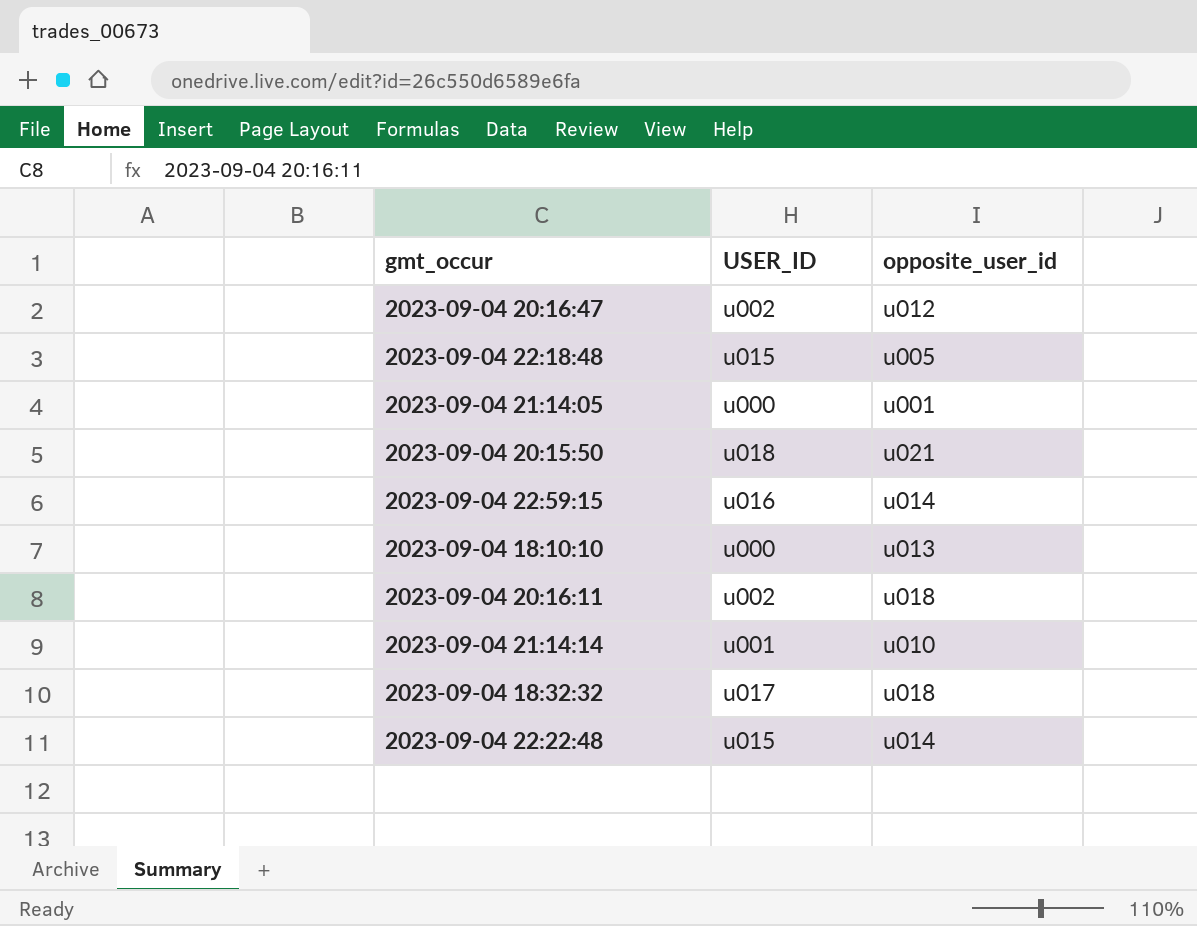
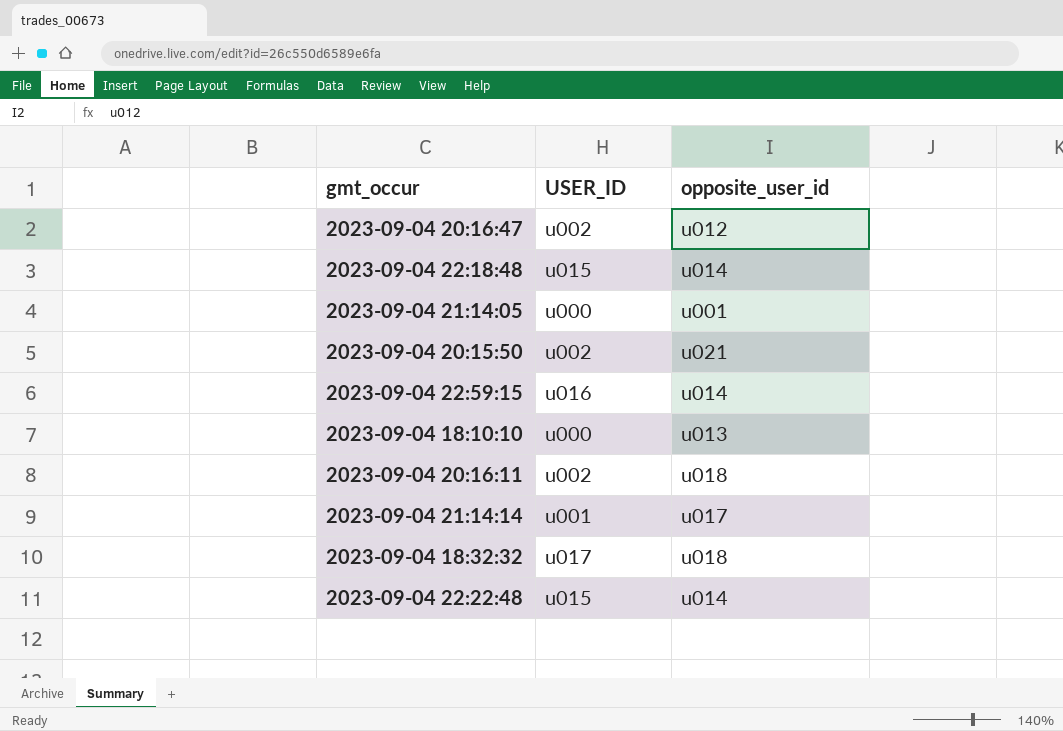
2023-09-04 22:18:48 | opposite_user_id: u005 -> u014
2023-09-04 20:15:50 | USER_ID: u018 -> u002
2023-09-04 21:14:14 | opposite_user_id: u010 -> u017

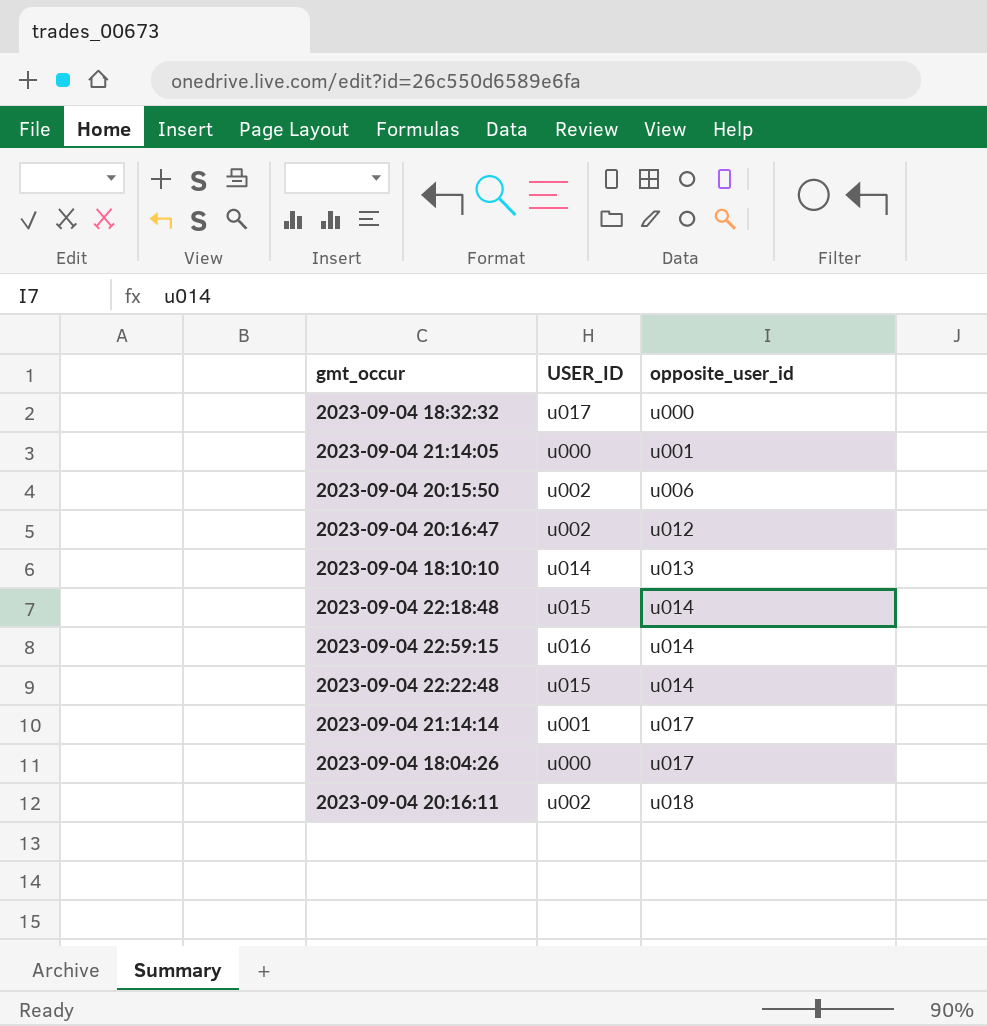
row order: none -> opposite_user_id ascending
2023-09-04 18:32:32 | opposite_user_id: u018 -> u000
2023-09-04 20:15:50 | opposite_user_id: u021 -> u006
2023-09-04 18:10:10 | USER_ID: u000 -> u014
row 2023-09-04 18:04:26: none -> u000 | u017

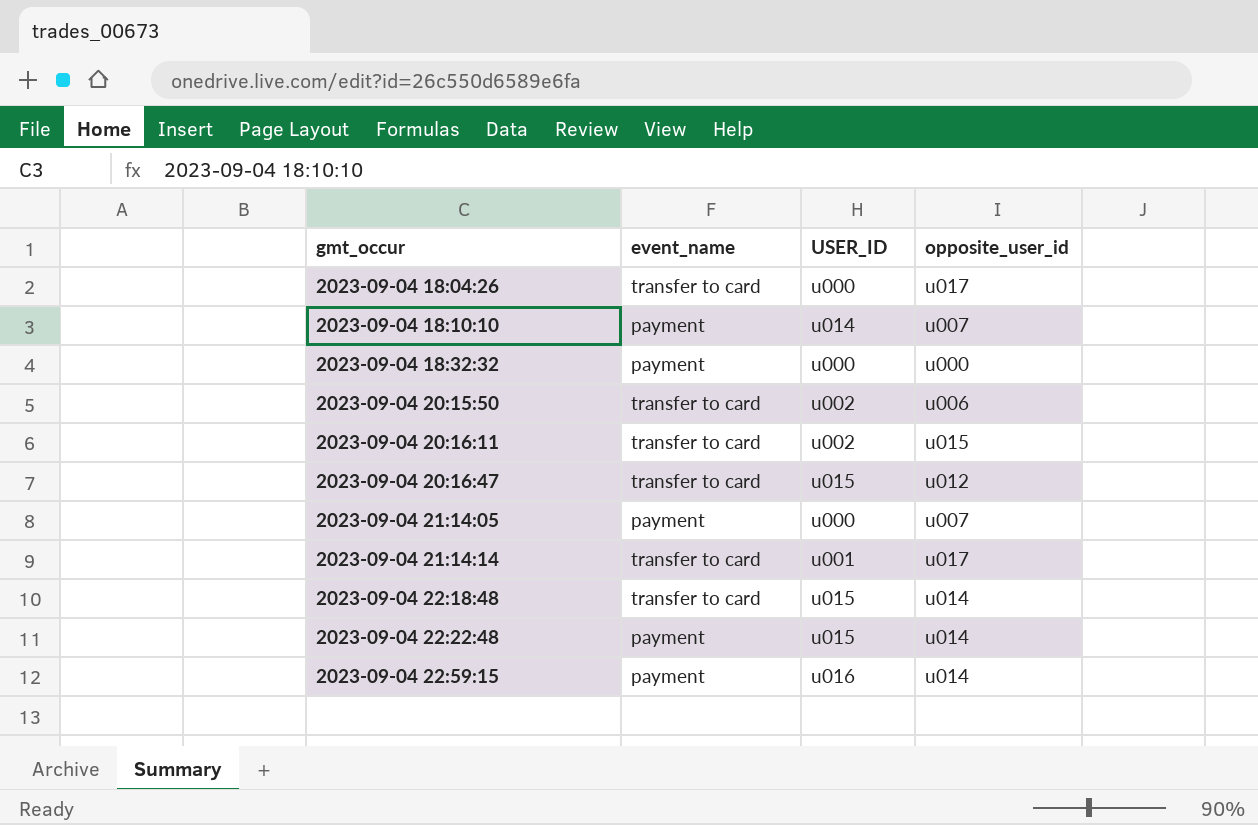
row order: opposite_user_id ascending -> gmt_occur ascending
column event_name | position: none -> 2
2023-09-04 18:10:10 | opposite_user_id: u013 -> u007
2023-09-04 18:32:32 | USER_ID: u017 -> u000
2023-09-04 20:16:11 | opposite_user_id: u018 -> u015
2023-09-04 20:16:47 | USER_ID: u002 -> u015
2023-09-04 21:14:05 | opposite_user_id: u001 -> u007

